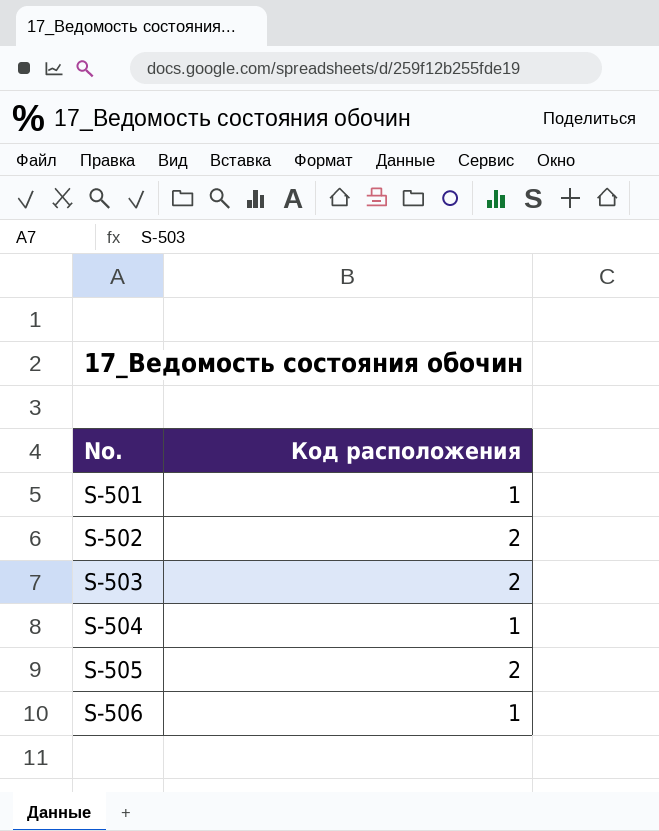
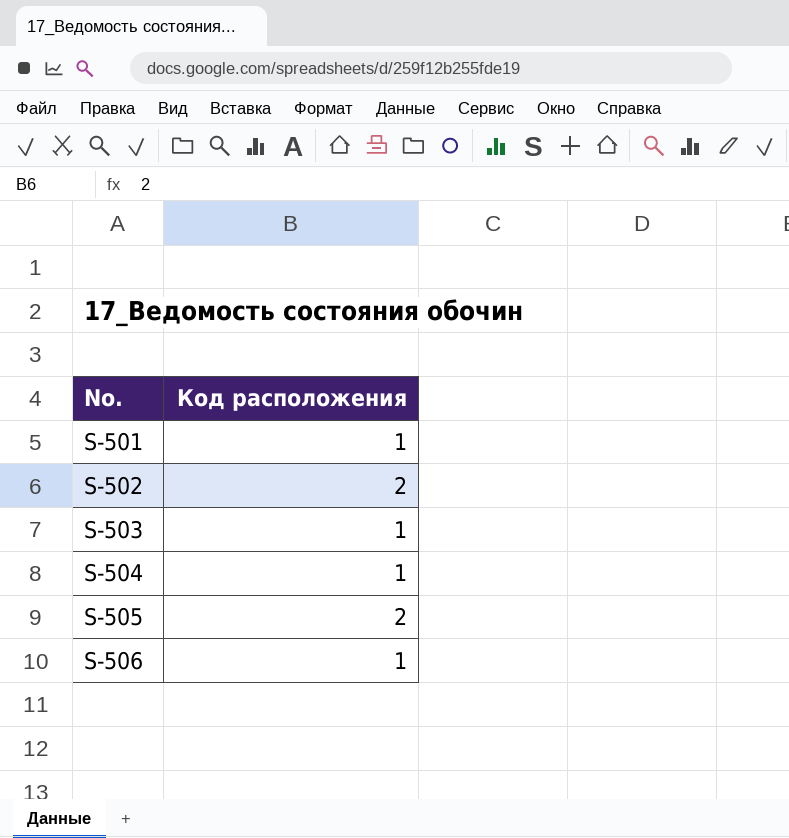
S-503 | Код расположения: 2 -> 1

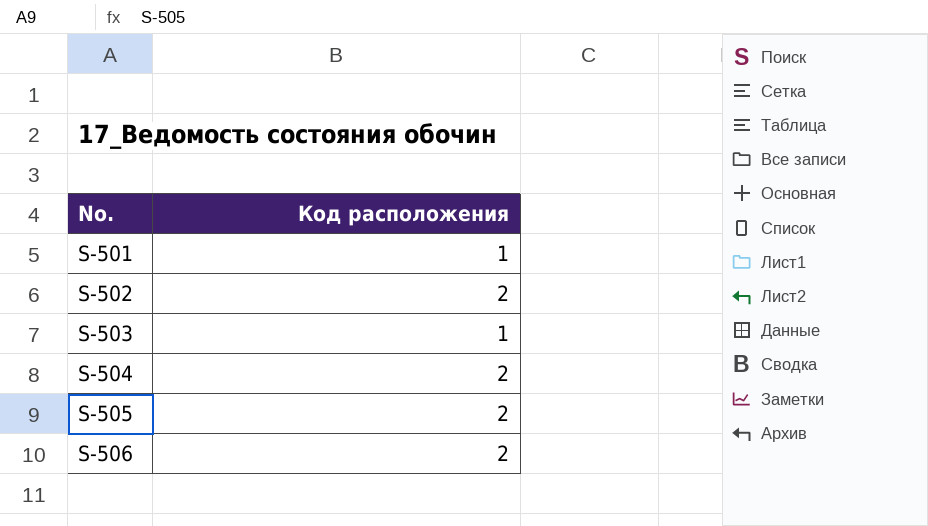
S-504 | Код расположения: 1 -> 2
S-506 | Код расположения: 1 -> 2

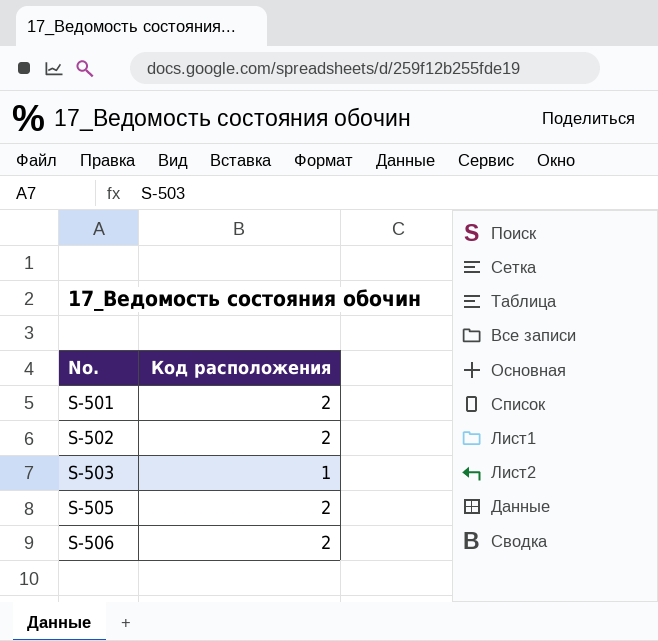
row S-504: 2 -> none
S-501 | Код расположения: 1 -> 2

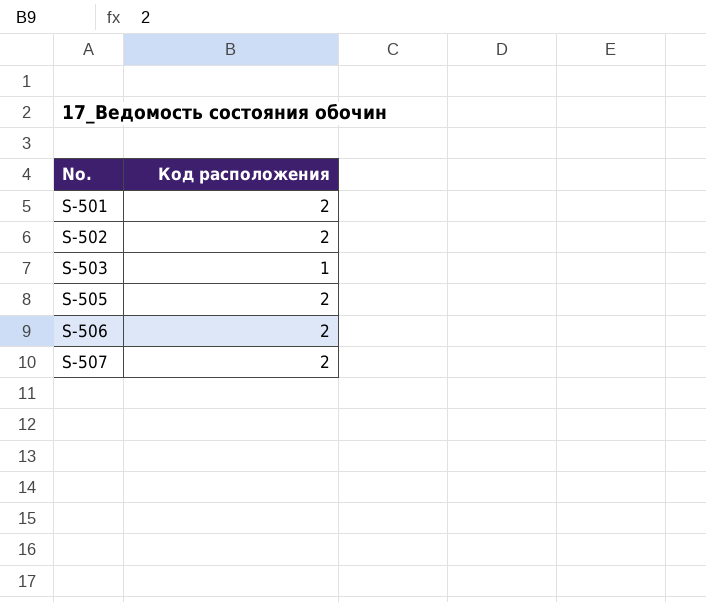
row S-507: none -> 2

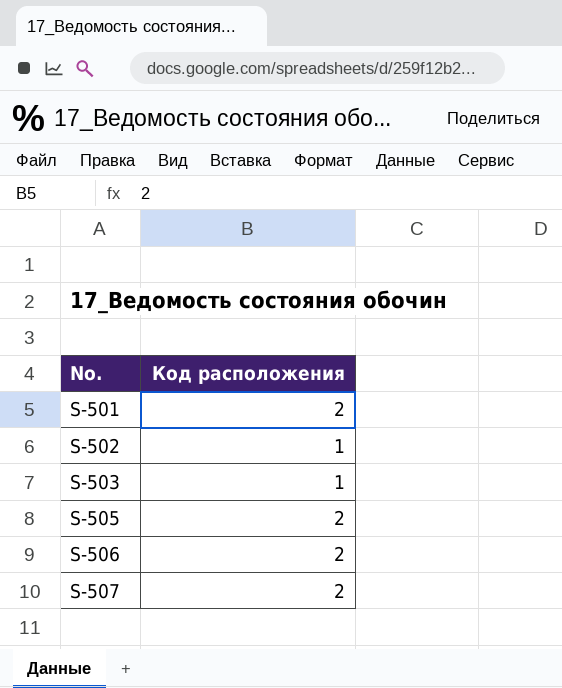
S-502 | Код расположения: 2 -> 1

